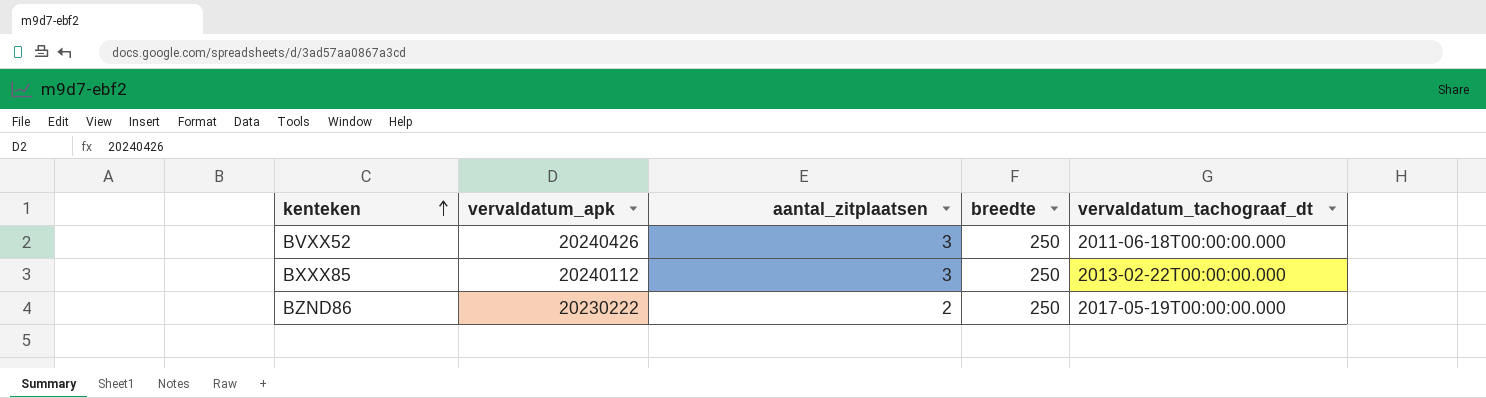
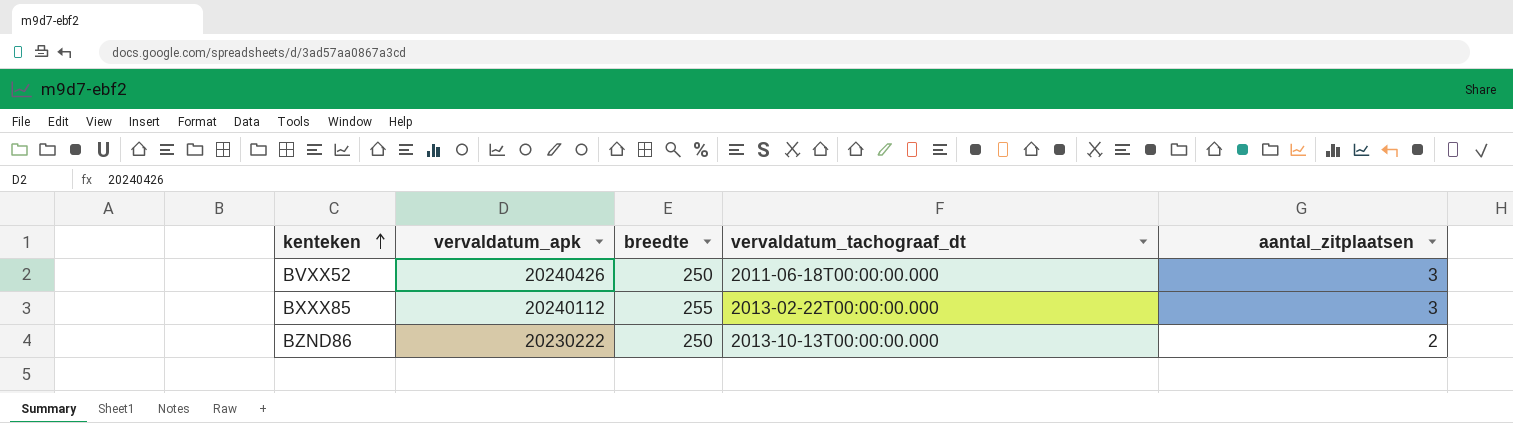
column aantal_zitplaatsen | position: 3 -> 5
BXXX85 | breedte: 250 -> 255
BZND86 | vervaldatum_tachograaf_dt: 2017-05-19T00:00:00.000 -> 2013-10-13T00:00:00.000

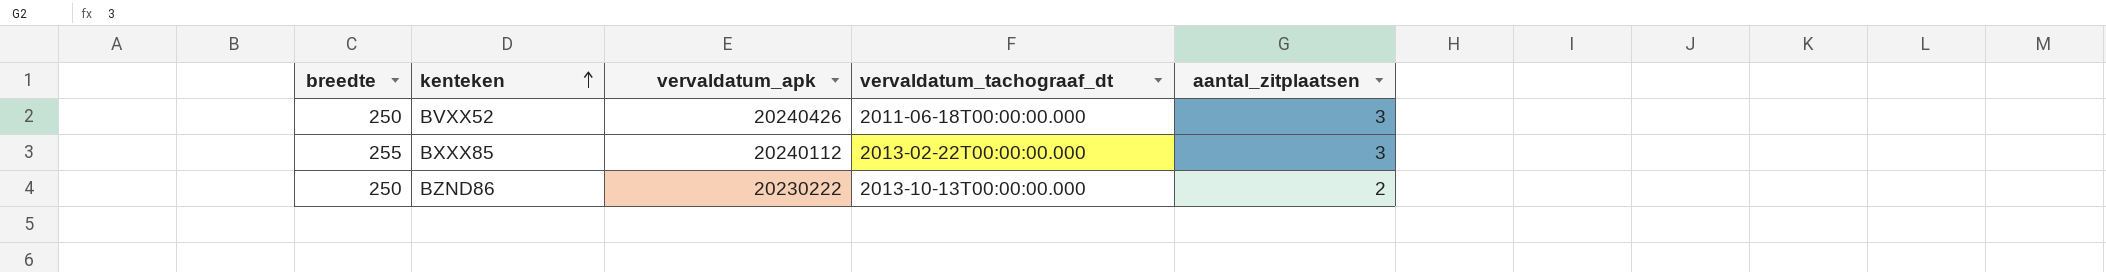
column breedte | position: 3 -> 1

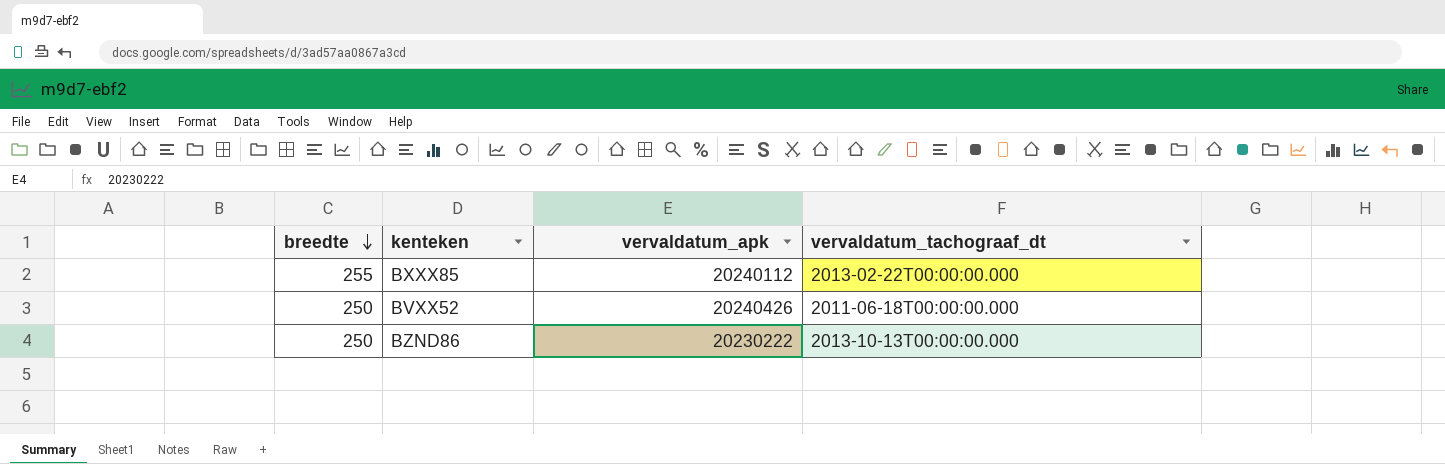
row order: kenteken ascending -> breedte descending
column aantal_zitplaatsen | position: 5 -> none

